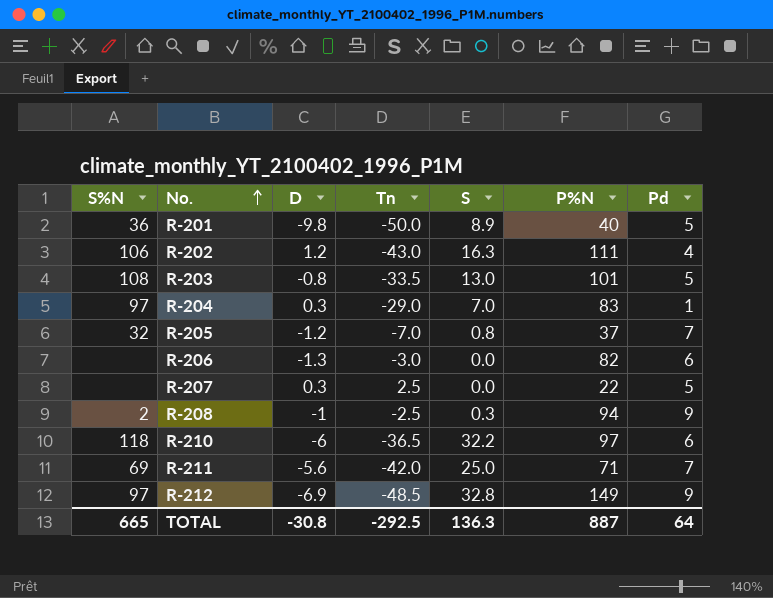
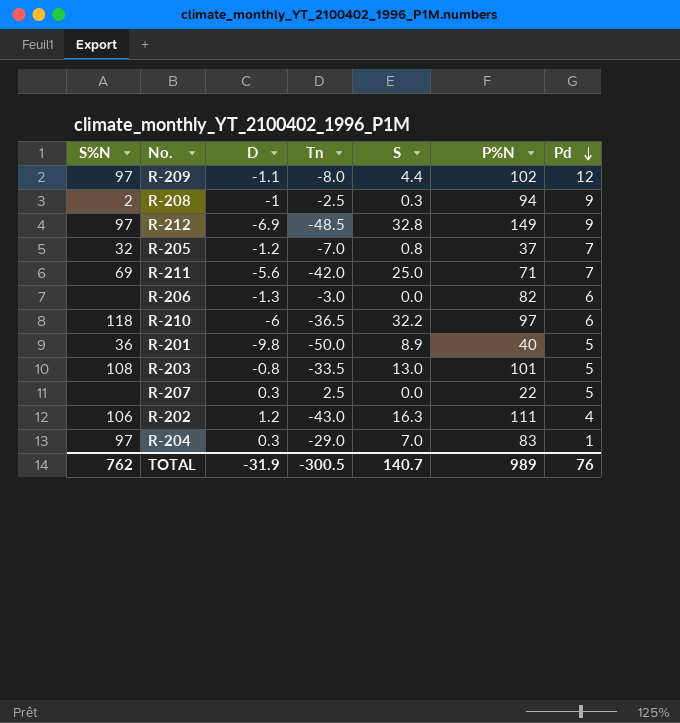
row order: No. ascending -> Pd descending
row R-209: none -> 97 | -1.1 | -8.0 | 4.4 | 102 | 12
TOTAL | S%N: 665 -> 762
TOTAL | D: -30.8 -> -31.9
TOTAL | Tn: -292.5 -> -300.5
TOTAL | S: 136.3 -> 140.7
TOTAL | P%N: 887 -> 989
TOTAL | Pd: 64 -> 76

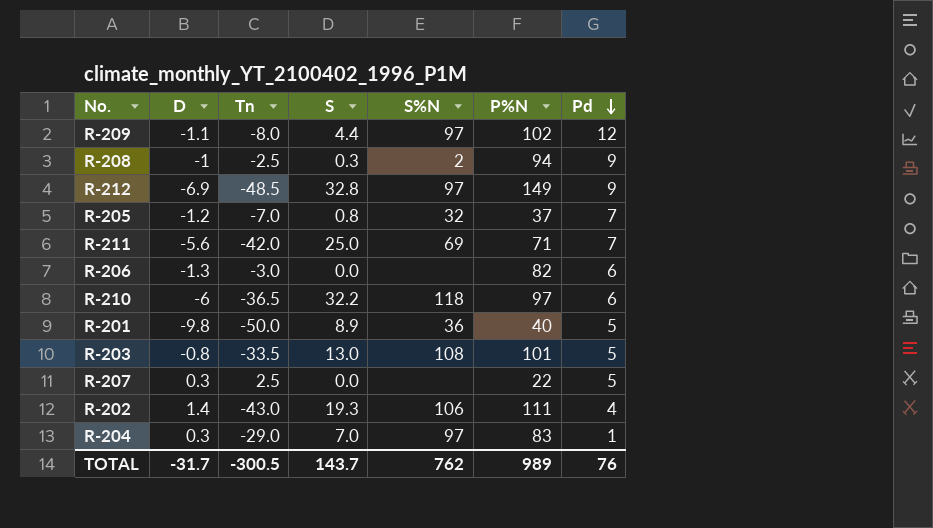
column S%N | position: 1 -> 5
R-202 | D: 1.2 -> 1.4
R-202 | S: 16.3 -> 19.3
TOTAL | D: -31.9 -> -31.7
TOTAL | S: 140.7 -> 143.7

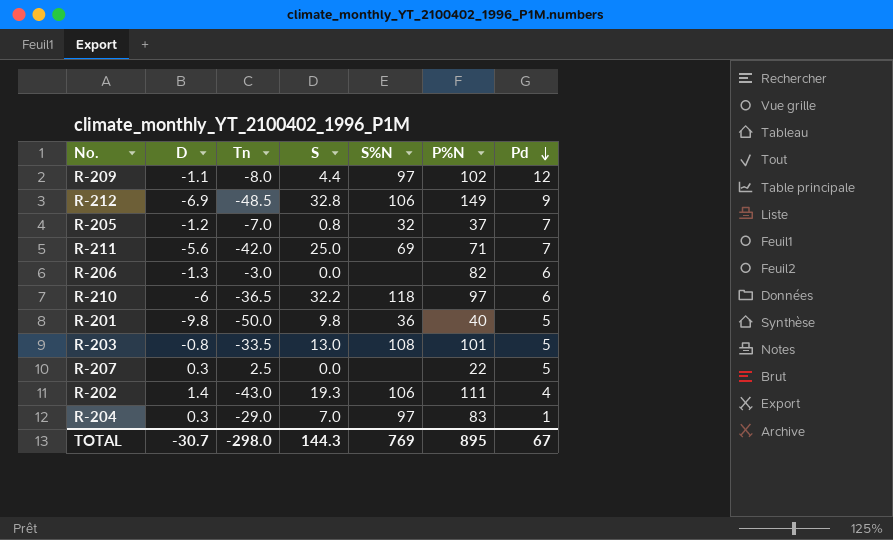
row R-208: -1 | -2.5 | 0.3 | 2 | 94 | 9 -> none
R-212 | S%N: 97 -> 106
R-201 | S: 8.9 -> 9.8
TOTAL | D: -31.7 -> -30.7
TOTAL | Tn: -300.5 -> -298.0
TOTAL | S: 143.7 -> 144.3
TOTAL | S%N: 762 -> 769
TOTAL | P%N: 989 -> 895
TOTAL | Pd: 76 -> 67

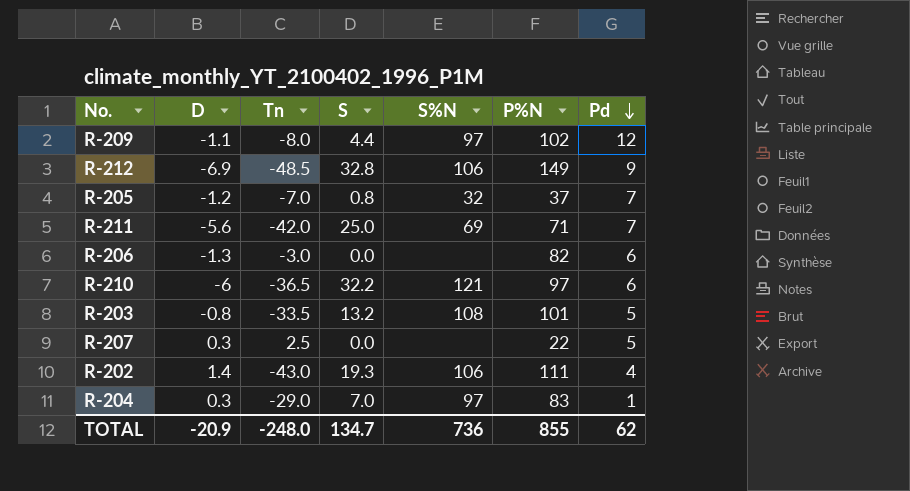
row R-201: -9.8 | -50.0 | 9.8 | 36 | 40 | 5 -> none
R-210 | S%N: 118 -> 121
R-203 | S: 13.0 -> 13.2
TOTAL | D: -30.7 -> -20.9
TOTAL | Tn: -298.0 -> -248.0
TOTAL | S: 144.3 -> 134.7
TOTAL | S%N: 769 -> 736
TOTAL | P%N: 895 -> 855
TOTAL | Pd: 67 -> 62

